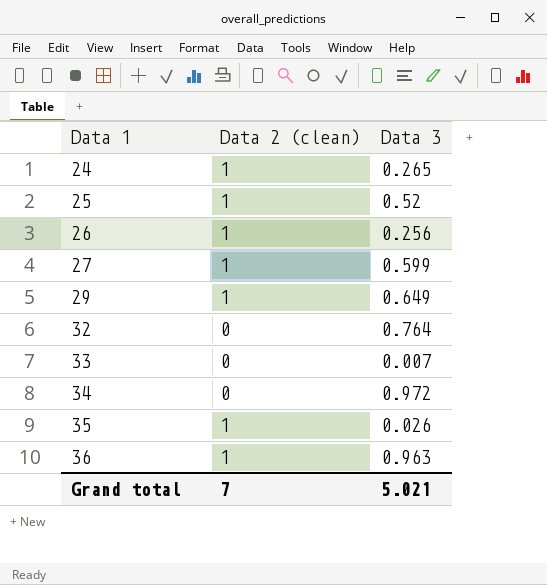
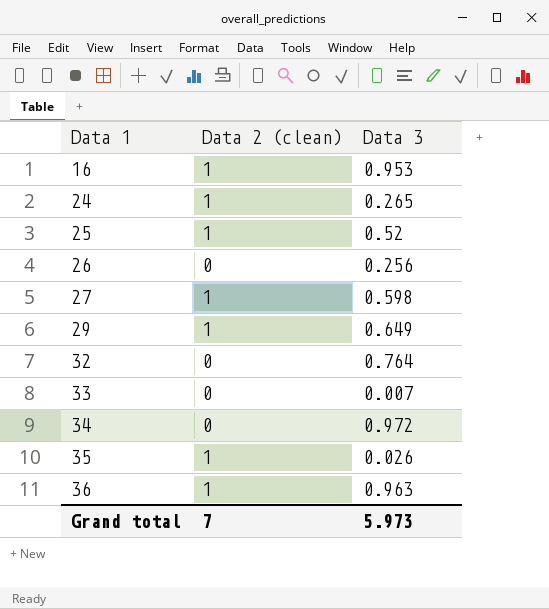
row 16: none -> 1 | 0.953
26 | Data 2 (clean): 1 -> 0
27 | Data 3: 0.599 -> 0.598
Grand total | Data 3: 5.021 -> 5.973

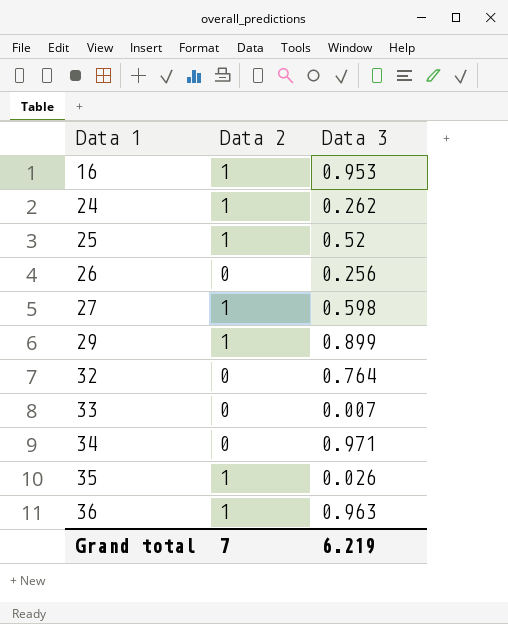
column name: Data 2 (clean) -> Data 2
24 | Data 3: 0.265 -> 0.262
29 | Data 3: 0.649 -> 0.899
34 | Data 3: 0.972 -> 0.971
Grand total | Data 3: 5.973 -> 6.219

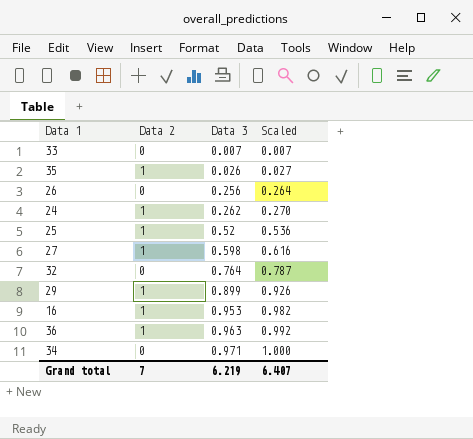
row order: Data 1 ascending -> Data 3 ascending
column Scaled | formula: none -> [Data 3] * 1.03

